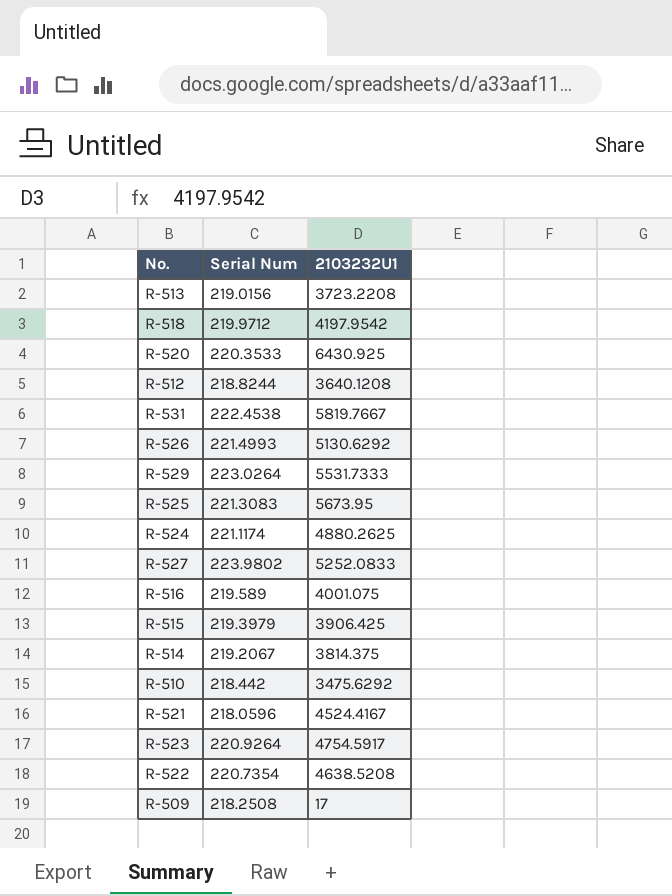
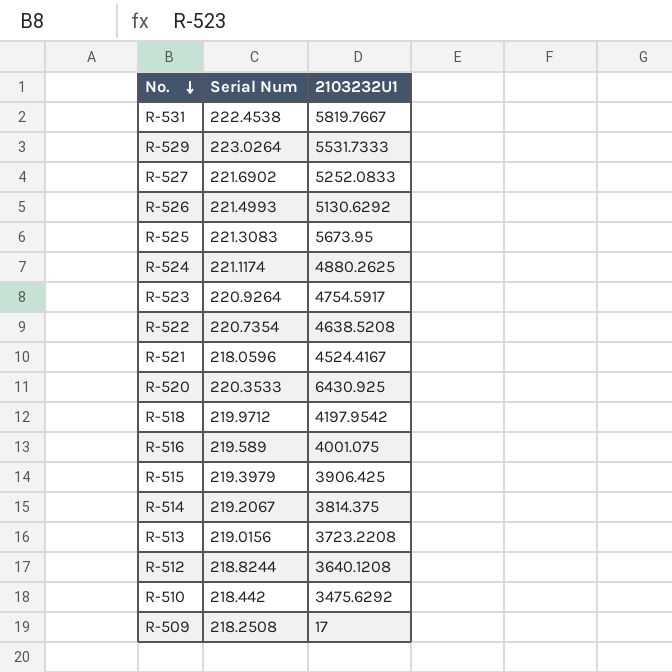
row order: none -> No. descending
R-527 | Serial Num: 223.9802 -> 221.6902

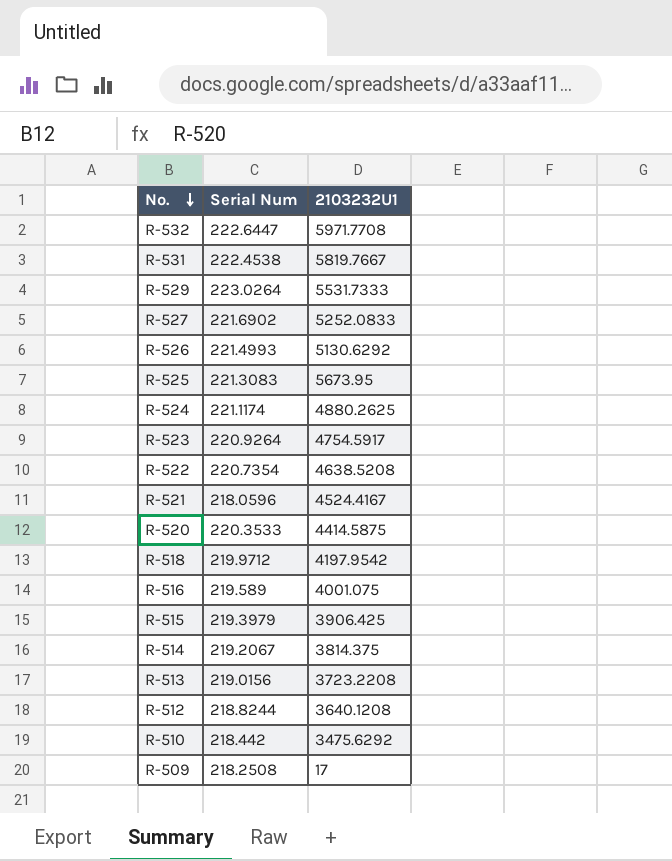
row R-532: none -> 222.6447 | 5971.7708
R-520 | 2103232U1: 6430.925 -> 4414.5875

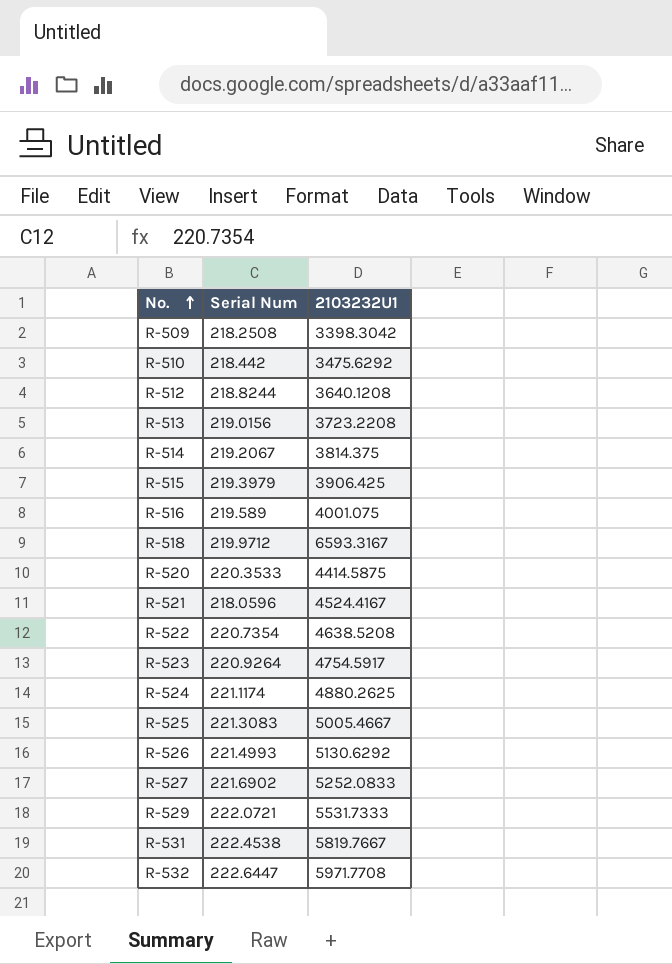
row order: No. descending -> No. ascending
R-509 | 2103232U1: 17 -> 3398.3042
R-518 | 2103232U1: 4197.9542 -> 6593.3167
R-525 | 2103232U1: 5673.95 -> 5005.4667
R-529 | Serial Num: 223.0264 -> 222.0721

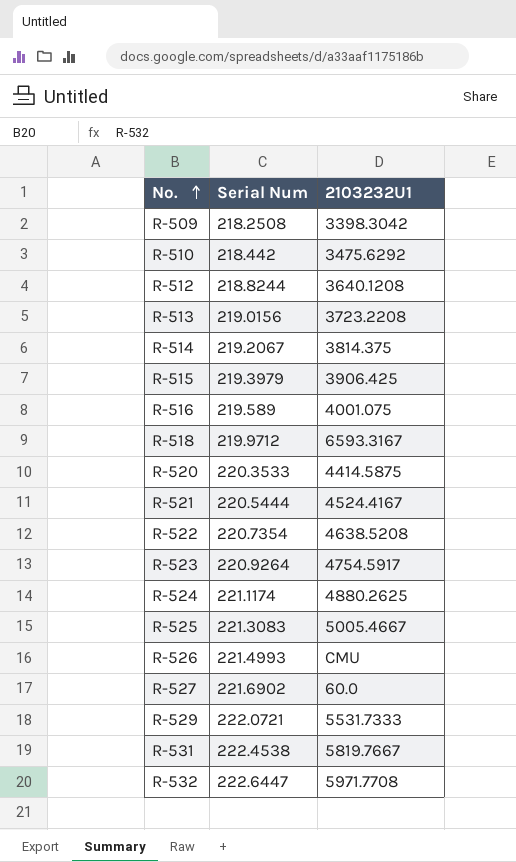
R-521 | Serial Num: 218.0596 -> 220.5444
R-526 | 2103232U1: 5130.6292 -> CMU
R-527 | 2103232U1: 5252.0833 -> 60.0

